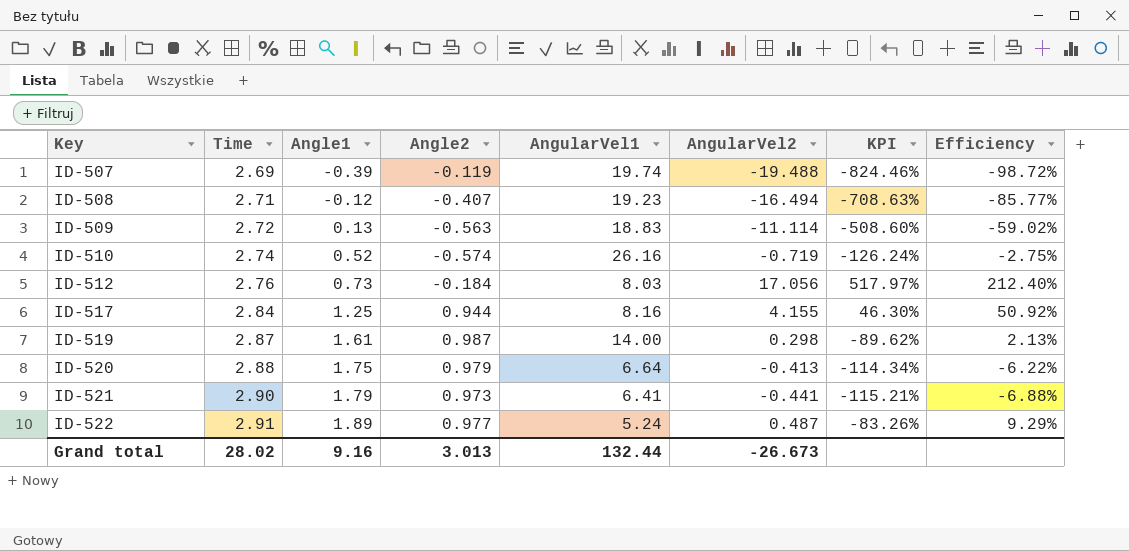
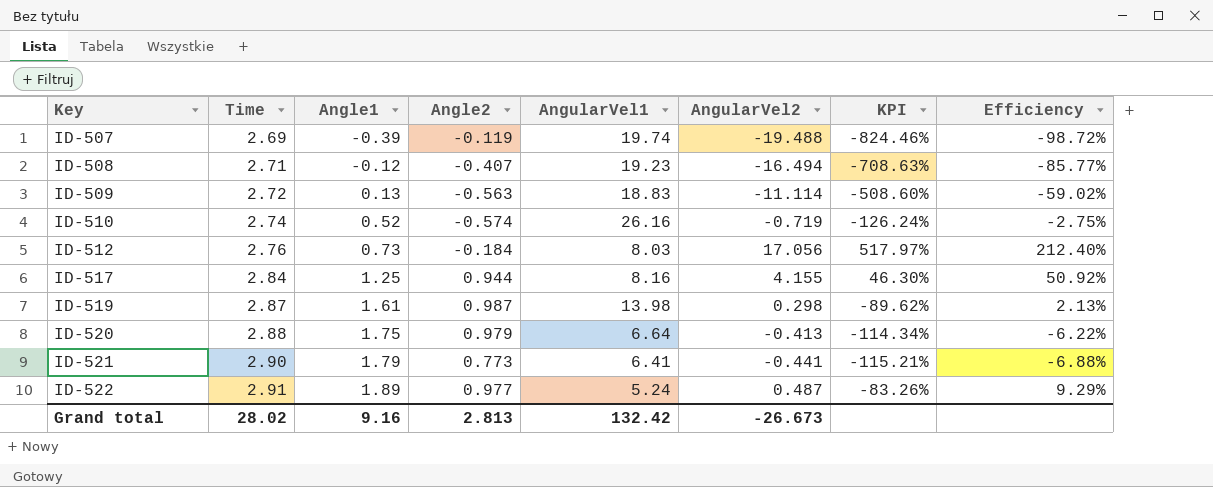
ID-519 | AngularVel1: 14.00 -> 13.98
ID-521 | Angle2: 0.973 -> 0.773
Grand total | Angle2: 3.013 -> 2.813
Grand total | AngularVel1: 132.44 -> 132.42

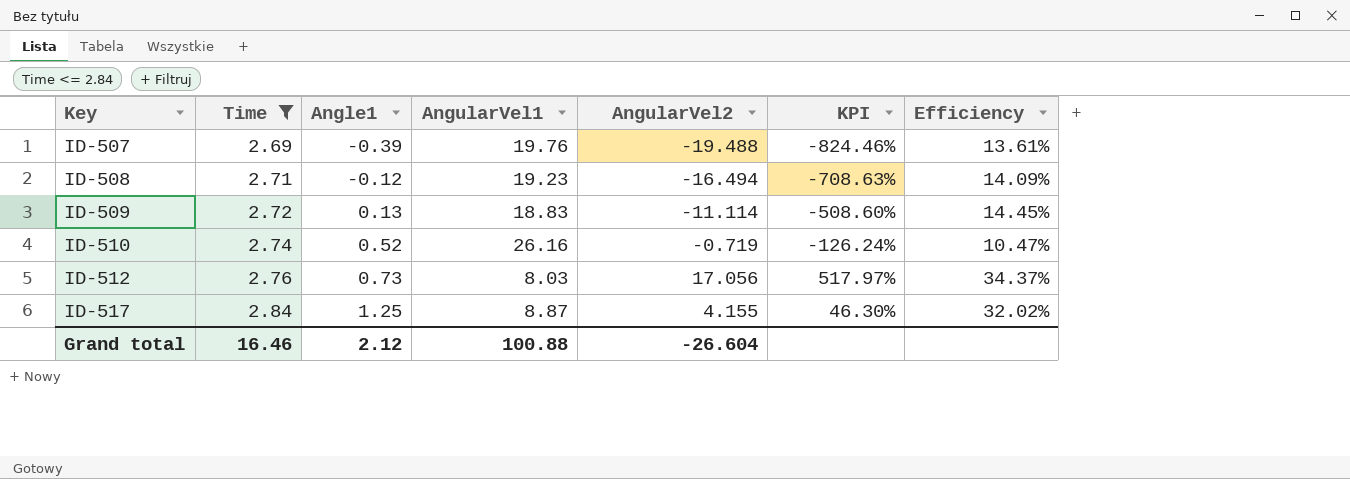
filter: none -> Time <= 2.84
column Angle2 | position: 4 -> none
column Efficiency | formula: [AngularVel2] / [AngularVel1] -> [Time] / [AngularVel1]
ID-507 | AngularVel1: 19.74 -> 19.76
ID-517 | AngularVel1: 8.16 -> 8.87
Grand total | Time: 28.02 -> 16.46
Grand total | Angle1: 9.16 -> 2.12
Grand total | AngularVel1: 132.42 -> 100.88
Grand total | AngularVel2: -26.673 -> -26.604

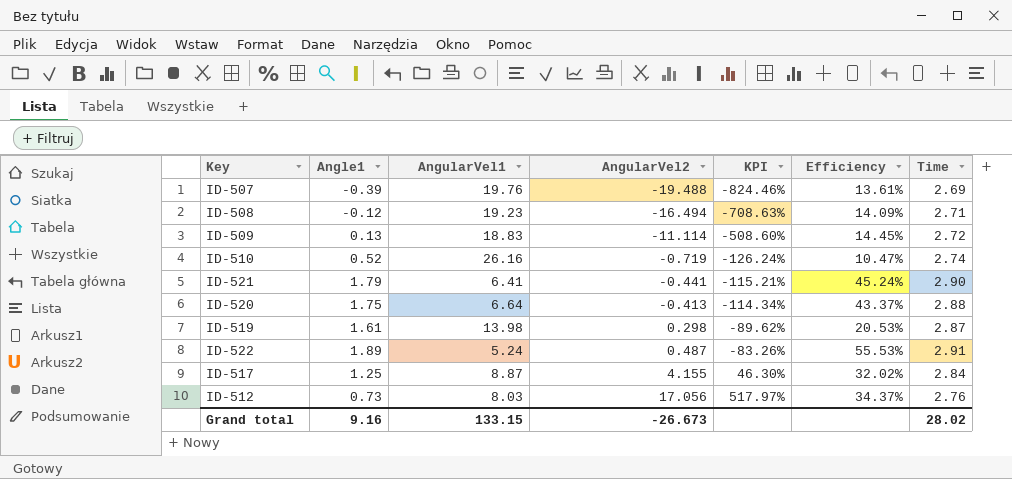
filter: Time <= 2.84 -> none
row order: Key ascending -> AngularVel2 ascending
column Time | position: 2 -> 7
Grand total | Angle1: 2.12 -> 9.16
Grand total | AngularVel1: 100.88 -> 133.15
Grand total | AngularVel2: -26.604 -> -26.673
Grand total | Time: 16.46 -> 28.02

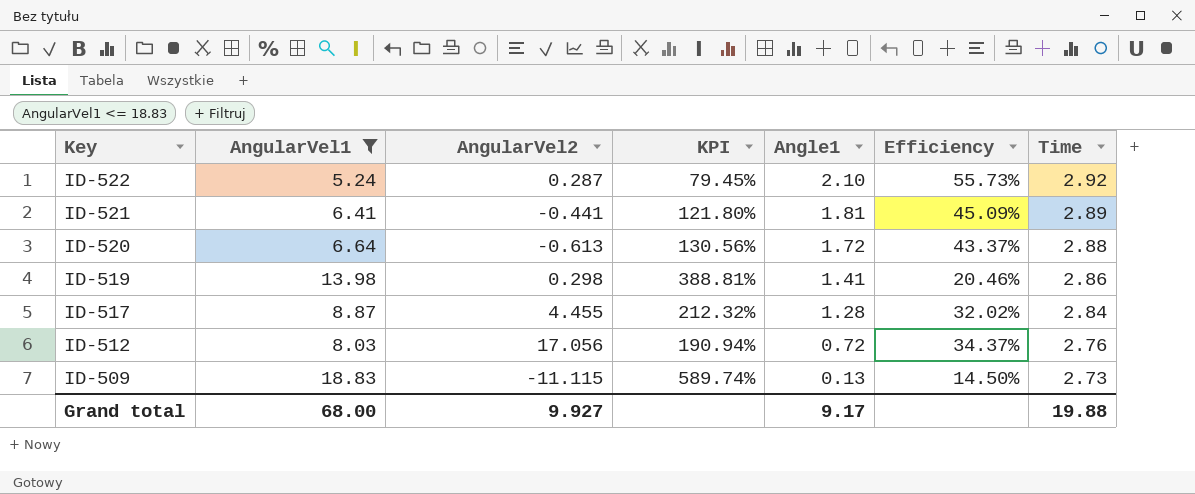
filter: none -> AngularVel1 <= 18.83
row order: AngularVel2 ascending -> Key descending
column KPI | formula: ([AngularVel2] - [Time]) / [Time] -> ([AngularVel1] - [Time]) / [Time]
column Angle1 | position: 2 -> 5
ID-522 | AngularVel2: 0.487 -> 0.287
ID-522 | Angle1: 1.89 -> 2.10
ID-522 | Efficiency: 55.53% -> 55.73%
ID-522 | Time: 2.91 -> 2.92
ID-521 | Angle1: 1.79 -> 1.81
ID-521 | Efficiency: 45.24% -> 45.09%
ID-521 | Time: 2.90 -> 2.89
ID-520 | AngularVel2: -0.413 -> -0.613
ID-520 | Angle1: 1.75 -> 1.72
ID-519 | Angle1: 1.61 -> 1.41
ID-519 | Efficiency: 20.53% -> 20.46%
ID-519 | Time: 2.87 -> 2.86
ID-517 | AngularVel2: 4.155 -> 4.455
ID-517 | Angle1: 1.25 -> 1.28
ID-512 | Angle1: 0.73 -> 0.72
ID-509 | AngularVel2: -11.114 -> -11.115
ID-509 | Efficiency: 14.45% -> 14.50%
ID-509 | Time: 2.72 -> 2.73
Grand total | AngularVel1: 133.15 -> 68.00
Grand total | AngularVel2: -26.673 -> 9.927
Grand total | Angle1: 9.16 -> 9.17
Grand total | Time: 28.02 -> 19.88

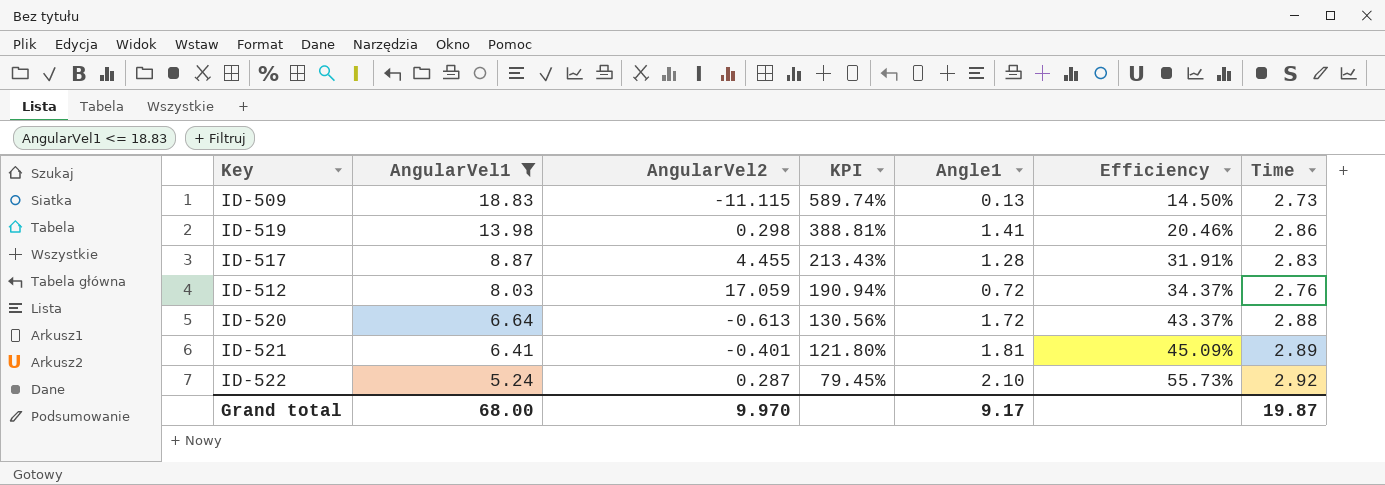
row order: Key descending -> AngularVel1 descending
ID-517 | KPI: 212.32% -> 213.43%
ID-517 | Efficiency: 32.02% -> 31.91%
ID-517 | Time: 2.84 -> 2.83
ID-512 | AngularVel2: 17.056 -> 17.059
ID-521 | AngularVel2: -0.441 -> -0.401
Grand total | AngularVel2: 9.927 -> 9.970
Grand total | Time: 19.88 -> 19.87

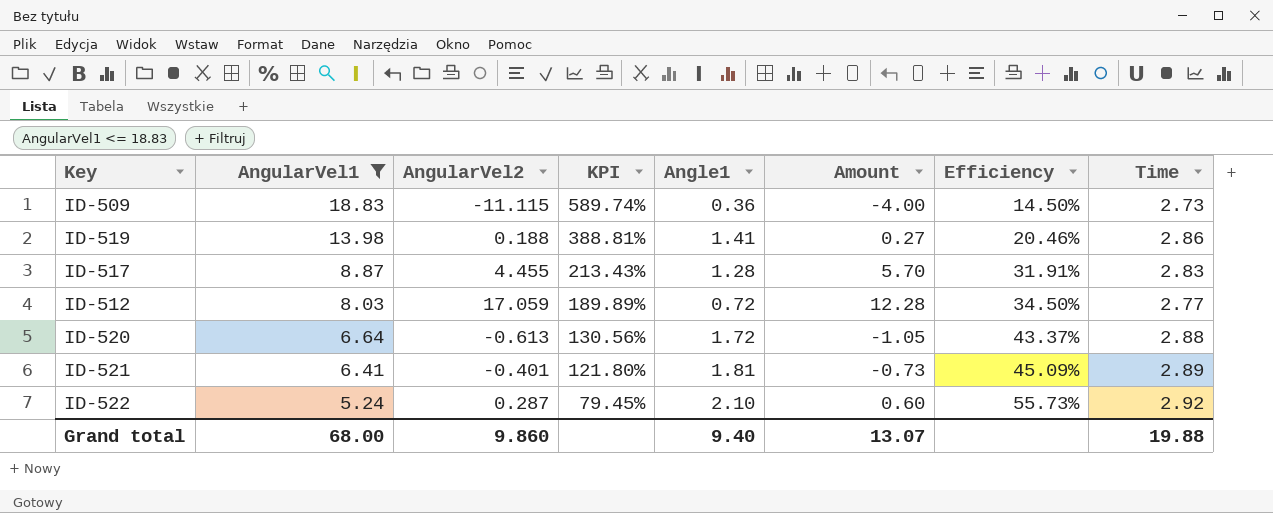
column Amount | formula: none -> [AngularVel2] * [Angle1]
ID-509 | Angle1: 0.13 -> 0.36
ID-519 | AngularVel2: 0.298 -> 0.188
ID-512 | KPI: 190.94% -> 189.89%
ID-512 | Efficiency: 34.37% -> 34.50%
ID-512 | Time: 2.76 -> 2.77
Grand total | AngularVel2: 9.970 -> 9.860
Grand total | Angle1: 9.17 -> 9.40
Grand total | Time: 19.87 -> 19.88

